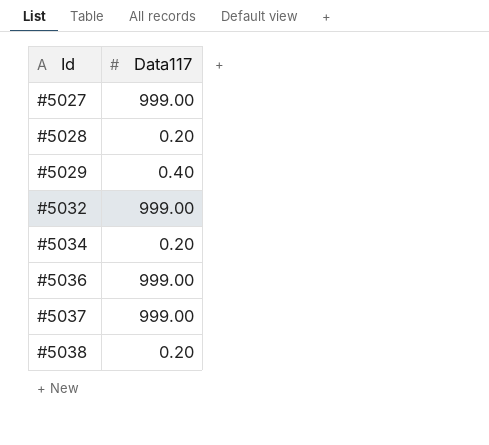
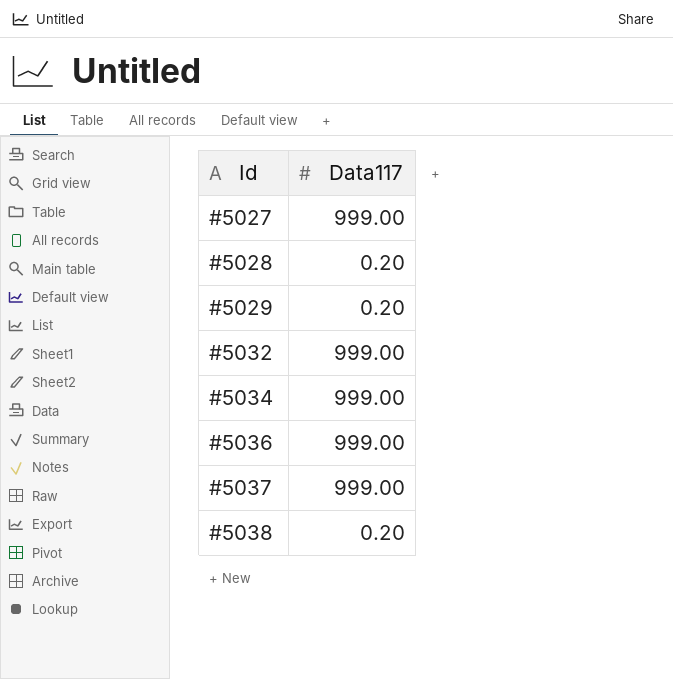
#5029 | Data117: 0.40 -> 0.20
#5034 | Data117: 0.20 -> 999.00

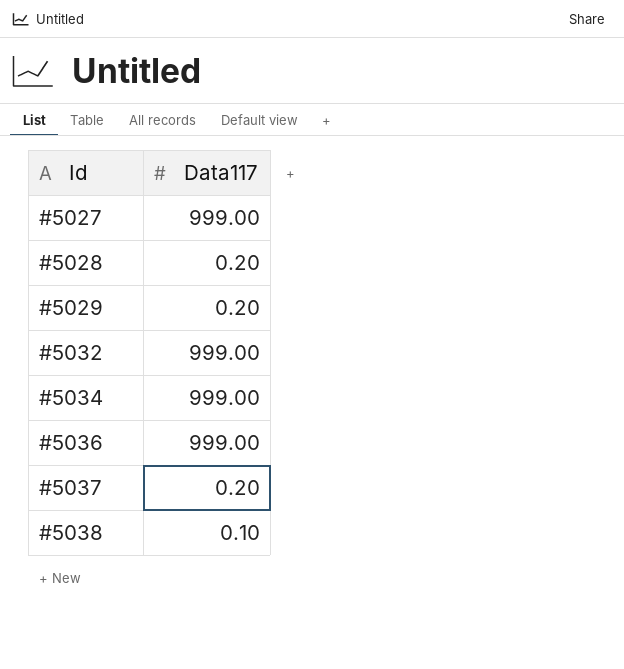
#5037 | Data117: 999.00 -> 0.20
#5038 | Data117: 0.20 -> 0.10

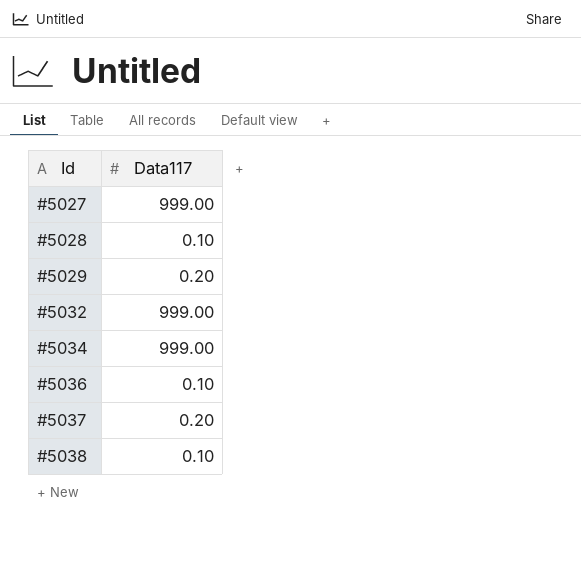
#5028 | Data117: 0.20 -> 0.10
#5036 | Data117: 999.00 -> 0.10

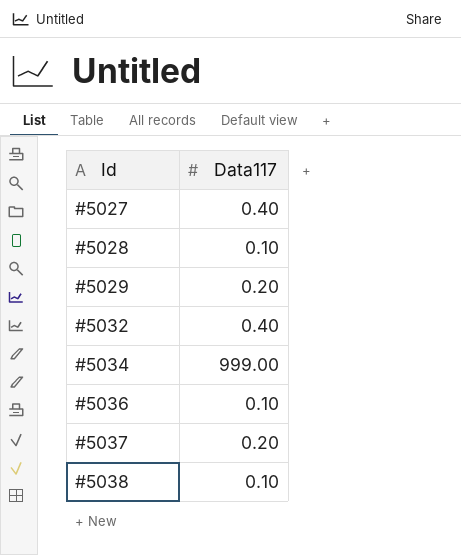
#5027 | Data117: 999.00 -> 0.40
#5032 | Data117: 999.00 -> 0.40

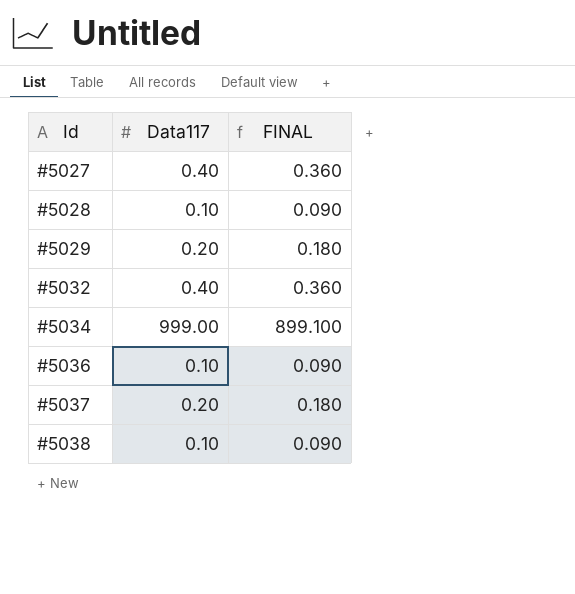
column FINAL | formula: none -> [Data117] * 0.9

